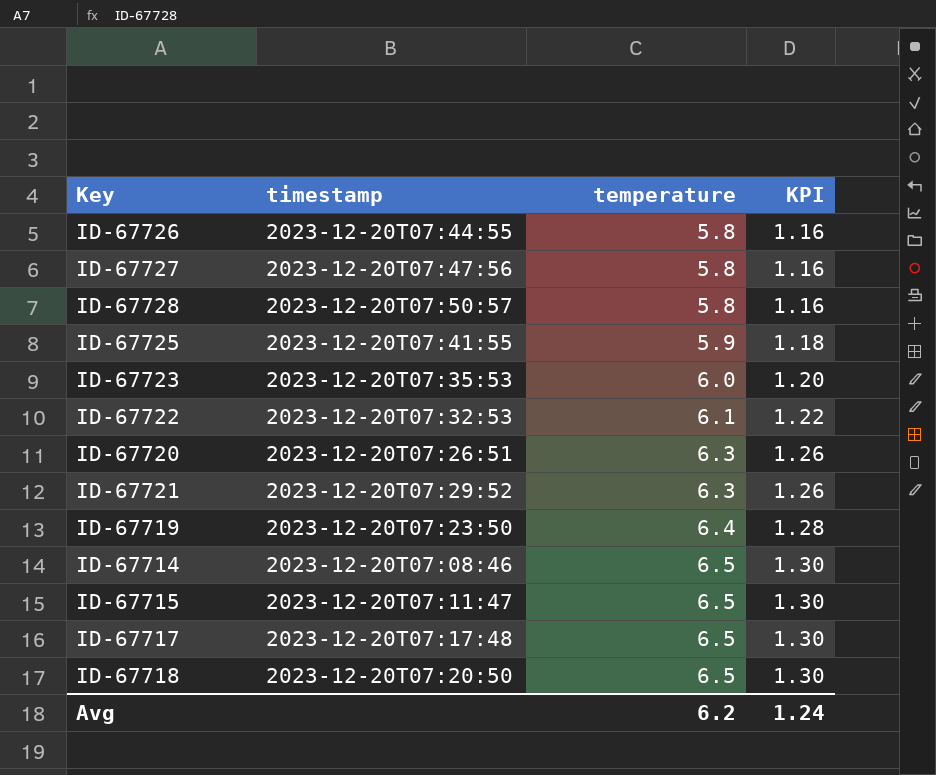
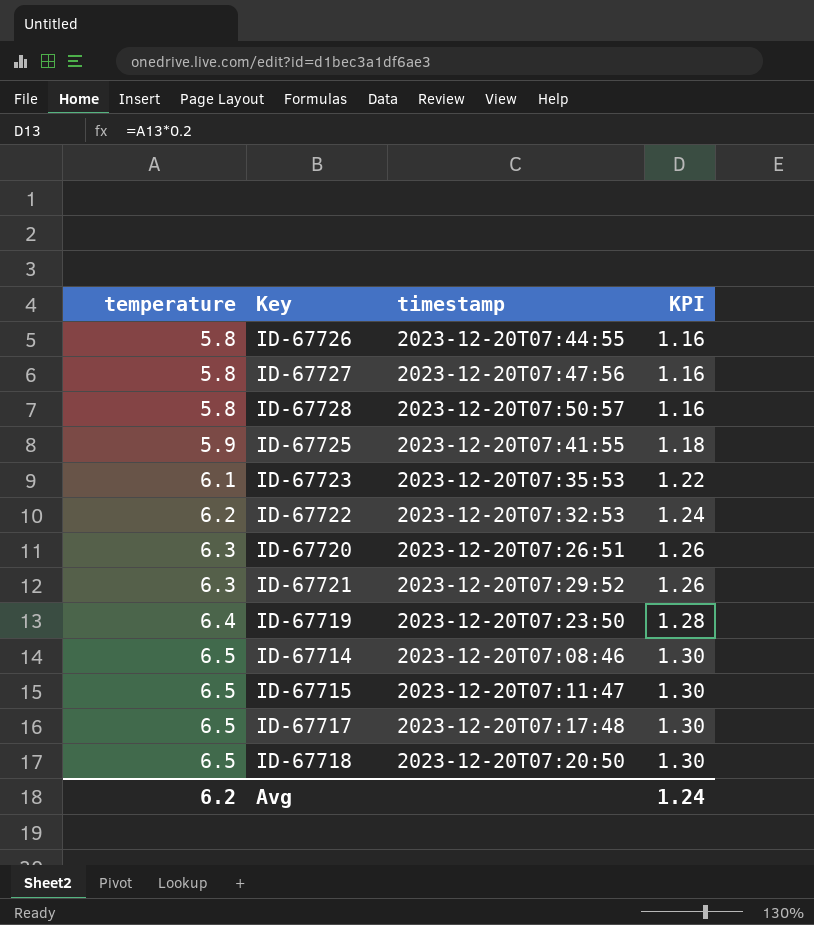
column temperature | position: 3 -> 1
ID-67723 | temperature: 6.0 -> 6.1
ID-67723 | KPI: 1.20 -> 1.22
ID-67722 | temperature: 6.1 -> 6.2
ID-67722 | KPI: 1.22 -> 1.24

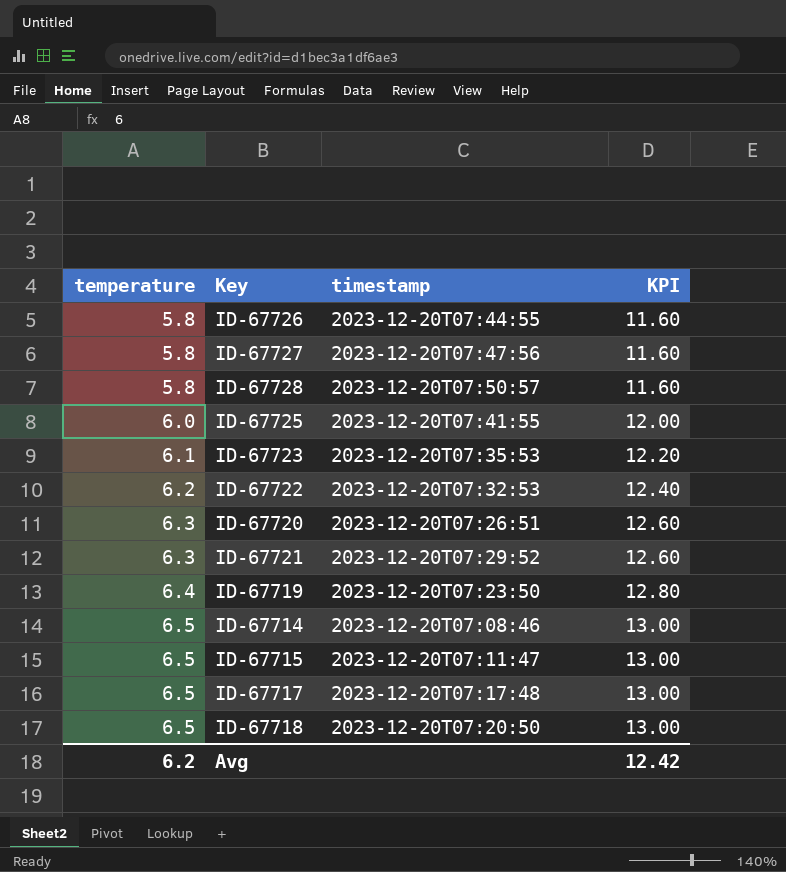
column KPI | formula: [temperature] * 0.2 -> [temperature] * 2
ID-67725 | temperature: 5.9 -> 6.0
Avg | KPI: 1.24 -> 12.42

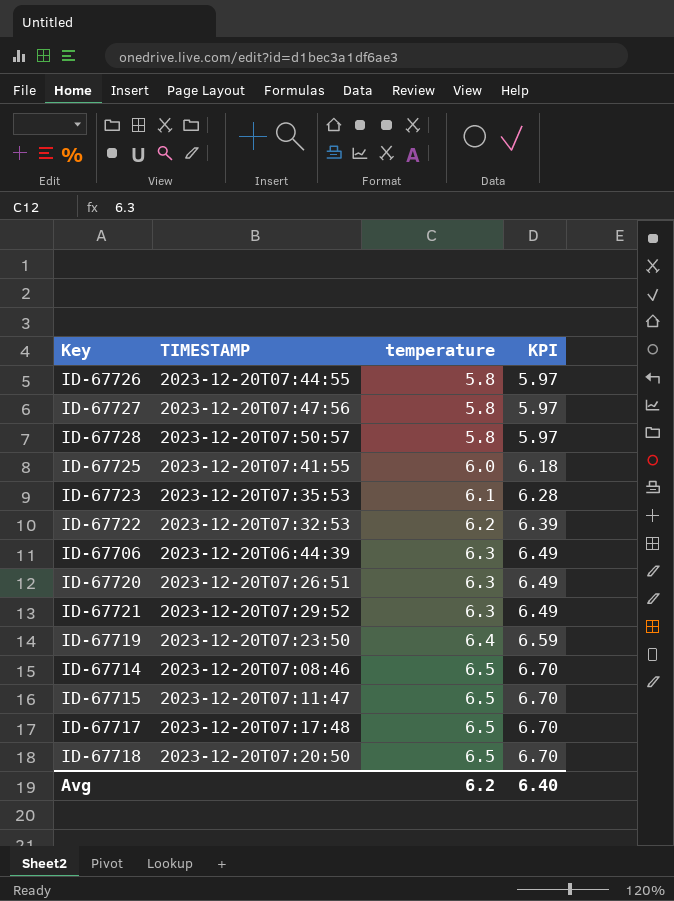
column name: timestamp -> TIMESTAMP
column temperature | position: 1 -> 3
column KPI | formula: [temperature] * 2 -> [temperature] * 1.03
row ID-67706: none -> 2023-12-20T06:44:39 | 6.3 | 6.49
Avg | KPI: 12.42 -> 6.40

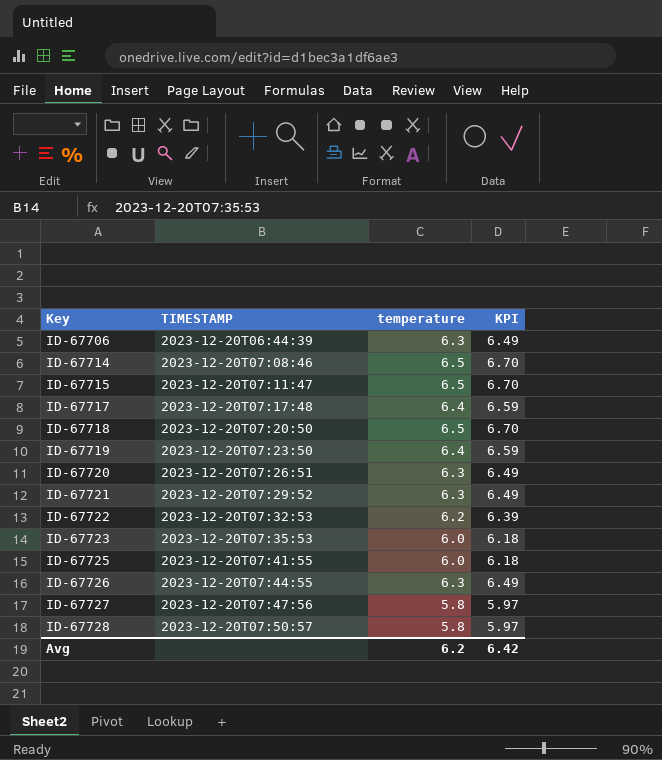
row order: temperature ascending -> Key ascending
ID-67717 | temperature: 6.5 -> 6.4
ID-67717 | KPI: 6.70 -> 6.59
ID-67723 | temperature: 6.1 -> 6.0
ID-67723 | KPI: 6.28 -> 6.18
ID-67726 | temperature: 5.8 -> 6.3
ID-67726 | KPI: 5.97 -> 6.49
Avg | KPI: 6.40 -> 6.42

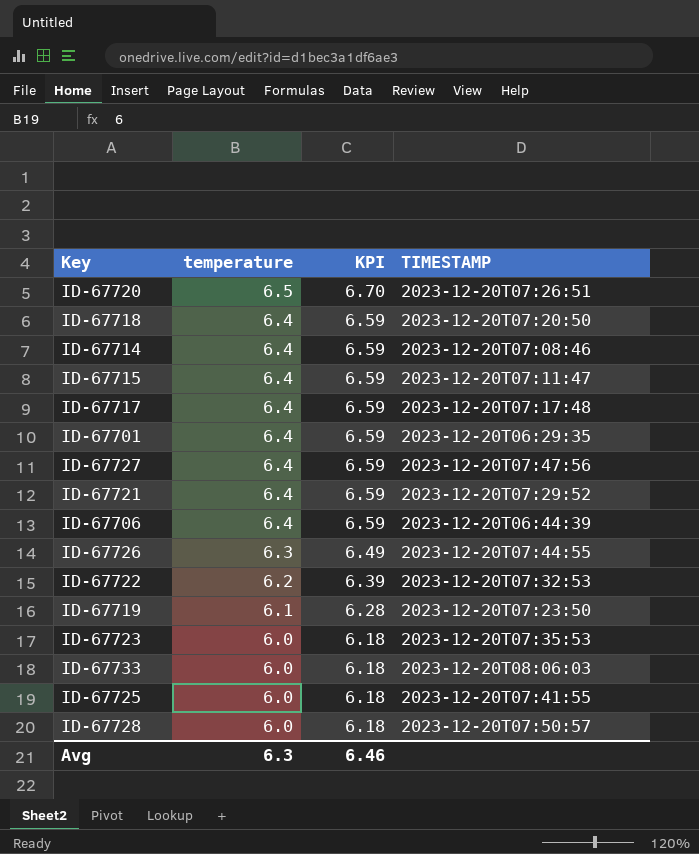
row order: Key ascending -> temperature descending
column TIMESTAMP | position: 2 -> 4
ID-67720 | temperature: 6.3 -> 6.5
ID-67720 | KPI: 6.49 -> 6.70
ID-67718 | temperature: 6.5 -> 6.4
ID-67718 | KPI: 6.70 -> 6.59
ID-67714 | temperature: 6.5 -> 6.4
ID-67714 | KPI: 6.70 -> 6.59
ID-67715 | temperature: 6.5 -> 6.4
ID-67715 | KPI: 6.70 -> 6.59
row ID-67701: none -> 6.4 | 6.59 | 2023-12-20T06:29:35
ID-67727 | temperature: 5.8 -> 6.4
ID-67727 | KPI: 5.97 -> 6.59
ID-67721 | temperature: 6.3 -> 6.4
ID-67721 | KPI: 6.49 -> 6.59
ID-67706 | temperature: 6.3 -> 6.4
ID-67706 | KPI: 6.49 -> 6.59
ID-67719 | temperature: 6.4 -> 6.1
ID-67719 | KPI: 6.59 -> 6.28
row ID-67733: none -> 6.0 | 6.18 | 2023-12-20T08:06:03
ID-67728 | temperature: 5.8 -> 6.0
ID-67728 | KPI: 5.97 -> 6.18
Avg | temperature: 6.2 -> 6.3
Avg | KPI: 6.42 -> 6.46

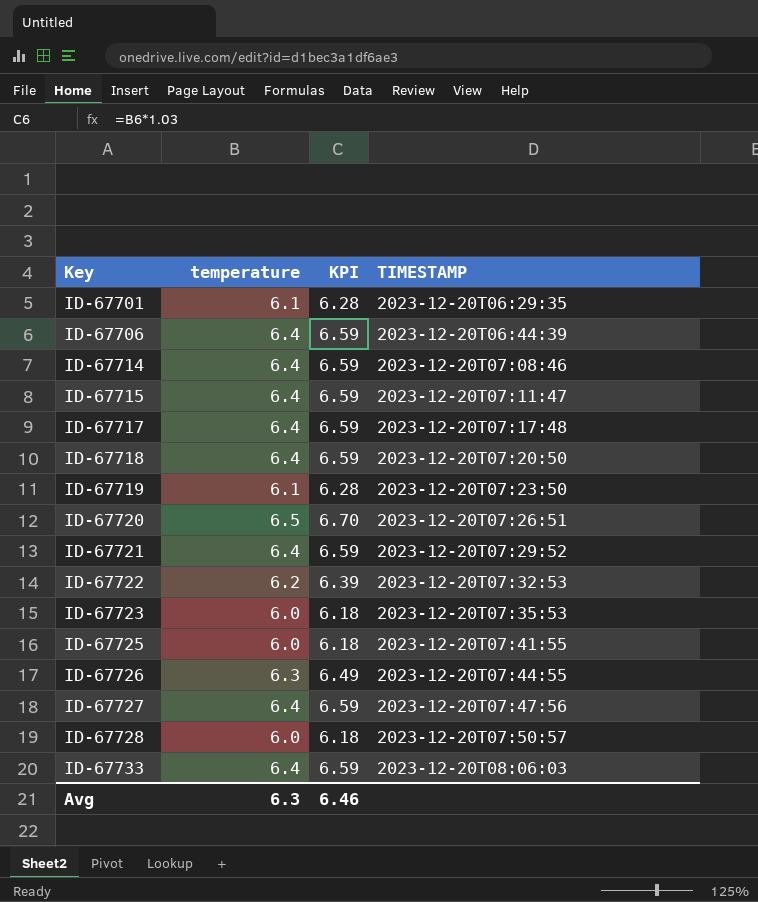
row order: temperature descending -> Key ascending
ID-67701 | temperature: 6.4 -> 6.1
ID-67701 | KPI: 6.59 -> 6.28
ID-67733 | temperature: 6.0 -> 6.4
ID-67733 | KPI: 6.18 -> 6.59

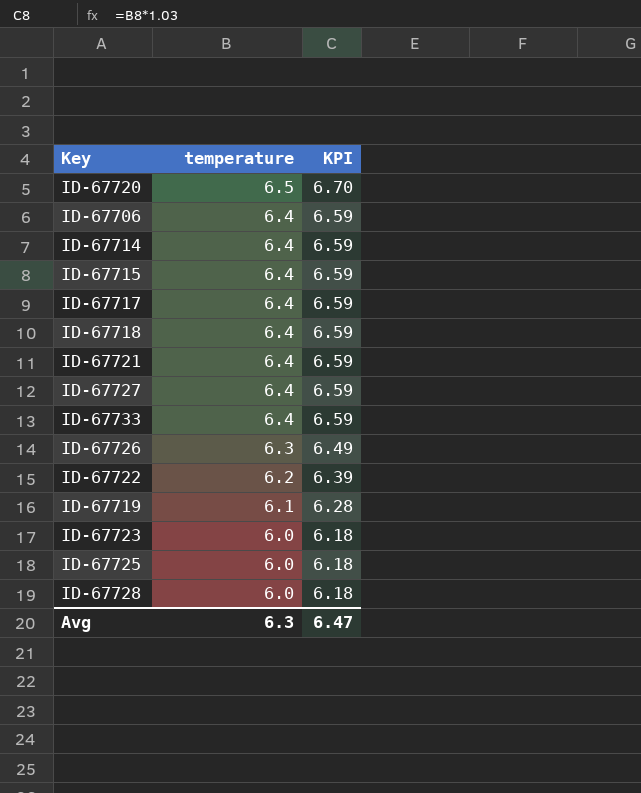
row order: Key ascending -> temperature descending
column TIMESTAMP | position: 4 -> none
row ID-67701: 6.1 | 6.28 | 2023-12-20T06:29:35 -> none
Avg | KPI: 6.46 -> 6.47

